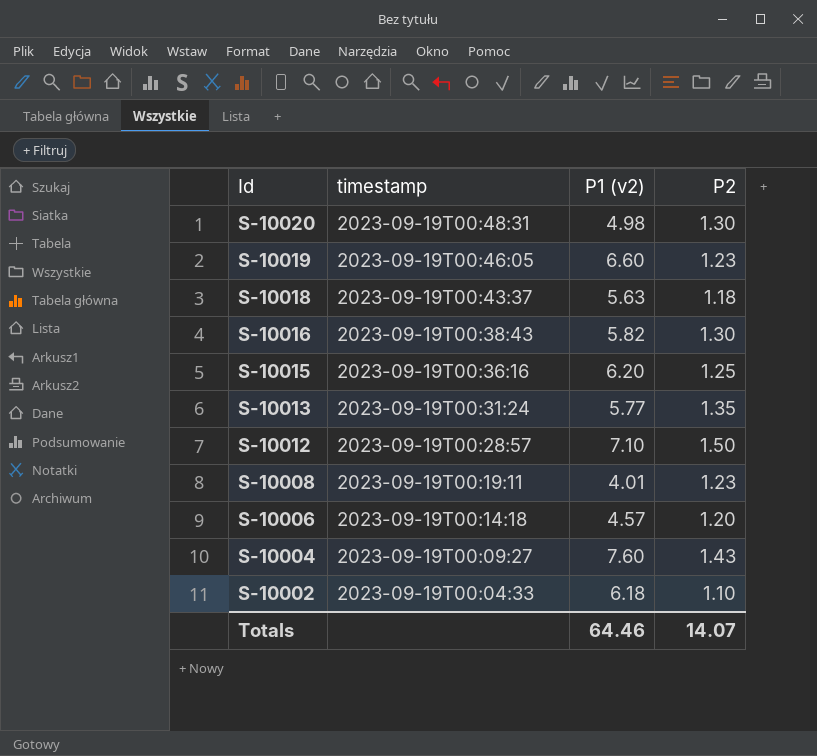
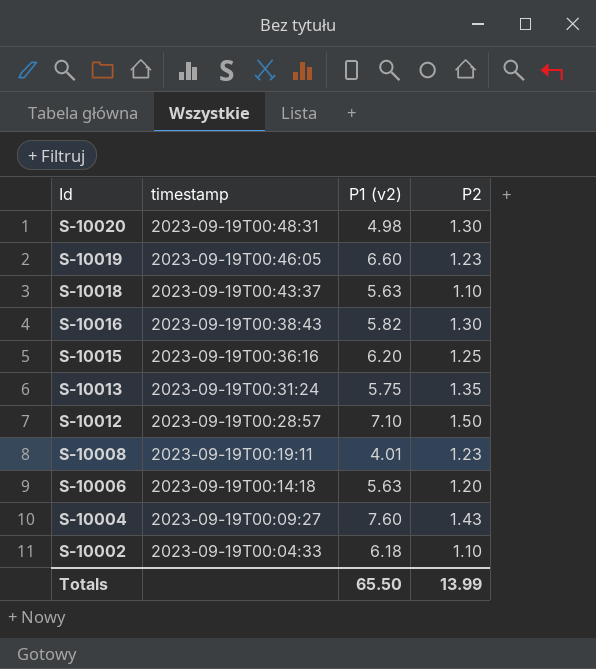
S-10018 | P2: 1.18 -> 1.10
S-10013 | P1 (v2): 5.77 -> 5.75
S-10006 | P1 (v2): 4.57 -> 5.63
Totals | P1 (v2): 64.46 -> 65.50
Totals | P2: 14.07 -> 13.99

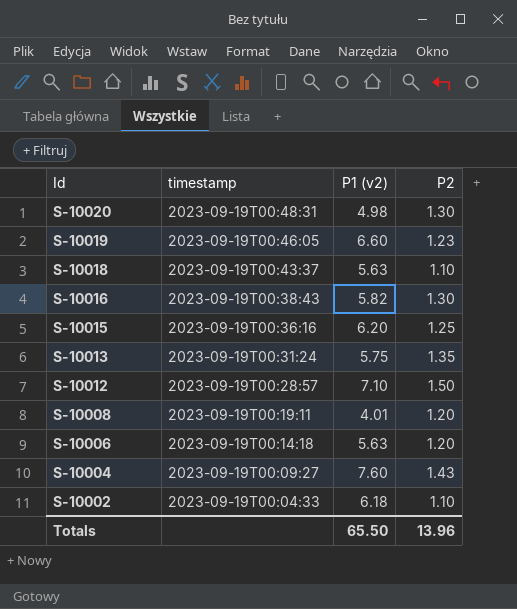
S-10008 | P2: 1.23 -> 1.20
Totals | P2: 13.99 -> 13.96

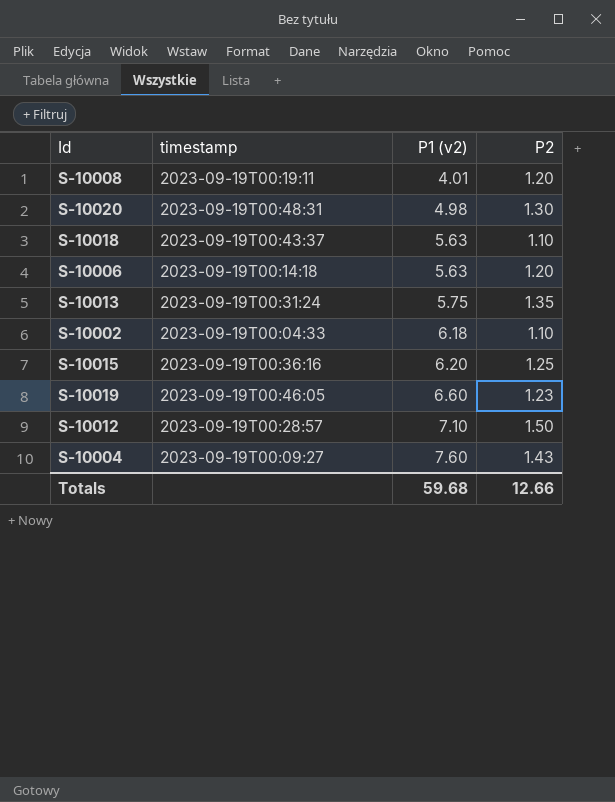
row order: Id descending -> P1 (v2) ascending
row S-10016: 2023-09-19T00:38:43 | 5.82 | 1.30 -> none
Totals | P1 (v2): 65.50 -> 59.68
Totals | P2: 13.96 -> 12.66

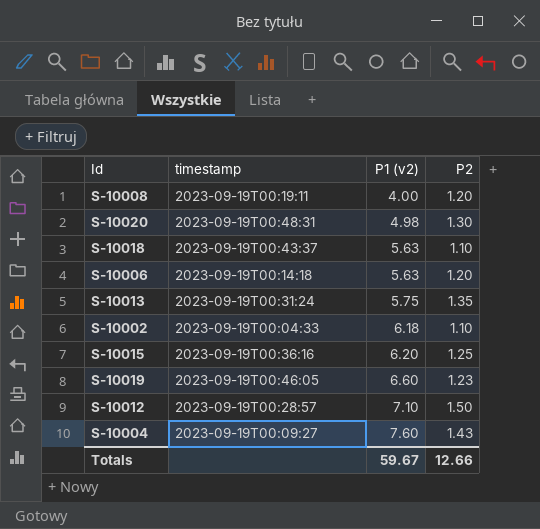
S-10008 | P1 (v2): 4.01 -> 4.00
Totals | P1 (v2): 59.68 -> 59.67

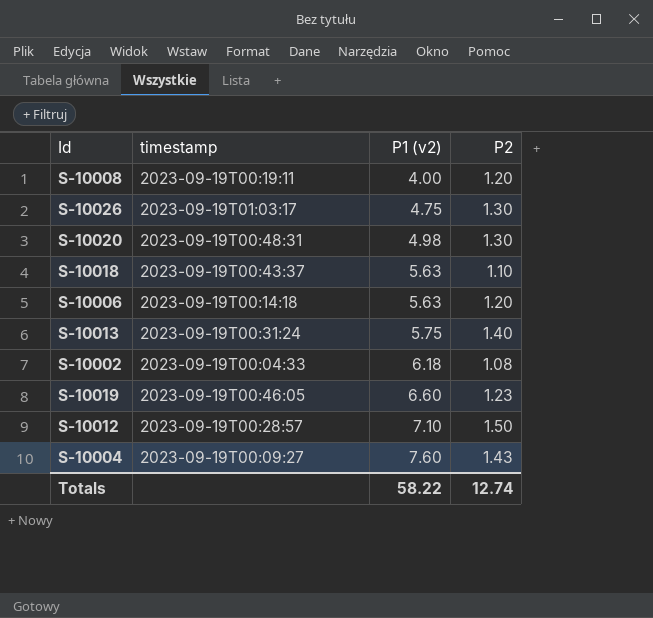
row S-10015: 2023-09-19T00:36:16 | 6.20 | 1.25 -> none
row S-10026: none -> 2023-09-19T01:03:17 | 4.75 | 1.30
S-10013 | P2: 1.35 -> 1.40
S-10002 | P2: 1.10 -> 1.08
Totals | P1 (v2): 59.67 -> 58.22
Totals | P2: 12.66 -> 12.74

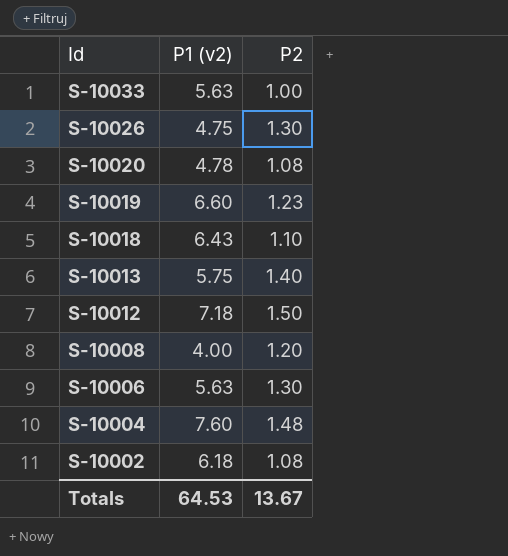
row order: P1 (v2) ascending -> Id descending
column timestamp | position: 2 -> none
row S-10033: none -> 5.63 | 1.00
S-10020 | P1 (v2): 4.98 -> 4.78
S-10020 | P2: 1.30 -> 1.08
S-10018 | P1 (v2): 5.63 -> 6.43
S-10012 | P1 (v2): 7.10 -> 7.18
S-10006 | P2: 1.20 -> 1.30
S-10004 | P2: 1.43 -> 1.48
Totals | P1 (v2): 58.22 -> 64.53
Totals | P2: 12.74 -> 13.67

